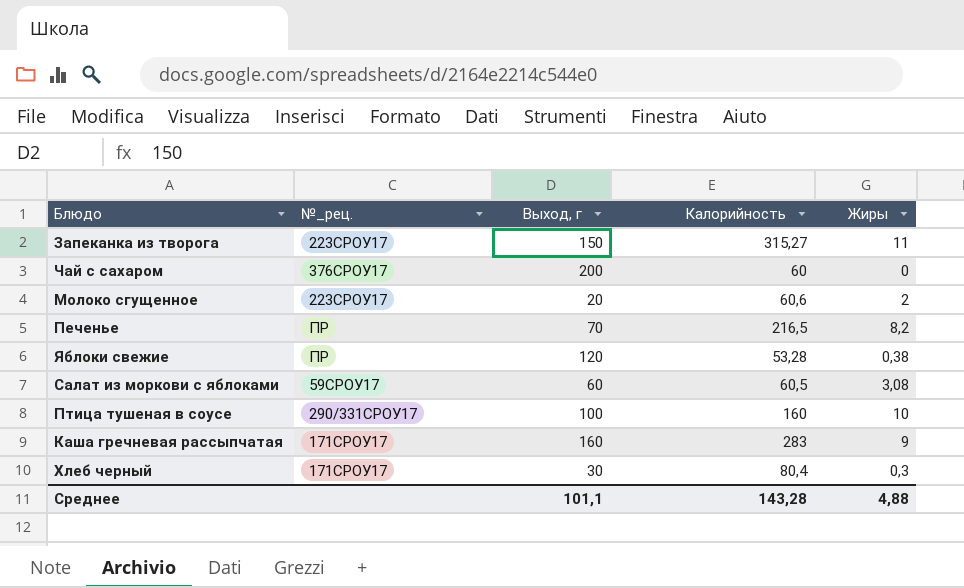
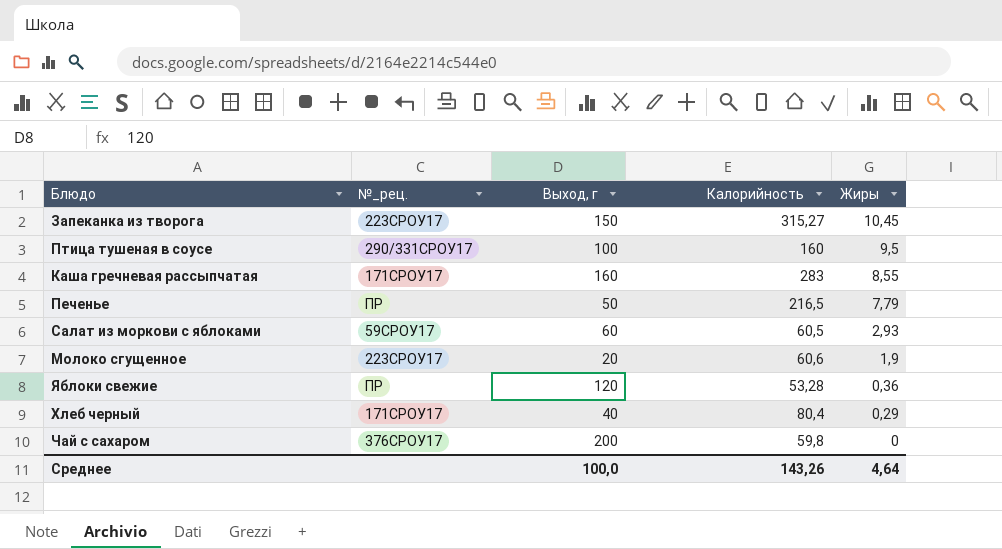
row order: none -> Жиры descending
Запеканка из творога | Жиры: 11 -> 10,45
Птица тушеная в соусе | Жиры: 10 -> 9,5
Каша гречневая рассыпчатая | Жиры: 9 -> 8,55
Печенье | Выход, г: 70 -> 50
Печенье | Жиры: 8,2 -> 7,79
Салат из моркови с яблоками | Жиры: 3,08 -> 2,93
Молоко сгущенное | Жиры: 2 -> 1,9
Яблоки свежие | Жиры: 0,38 -> 0,36
Хлеб черный | Выход, г: 30 -> 40
Хлеб черный | Жиры: 0,3 -> 0,29
Чай с сахаром | Калорийность: 60 -> 59,8
Среднее | Выход, г: 101,1 -> 100,0
Среднее | Калорийность: 143,28 -> 143,26
Среднее | Жиры: 4,88 -> 4,64

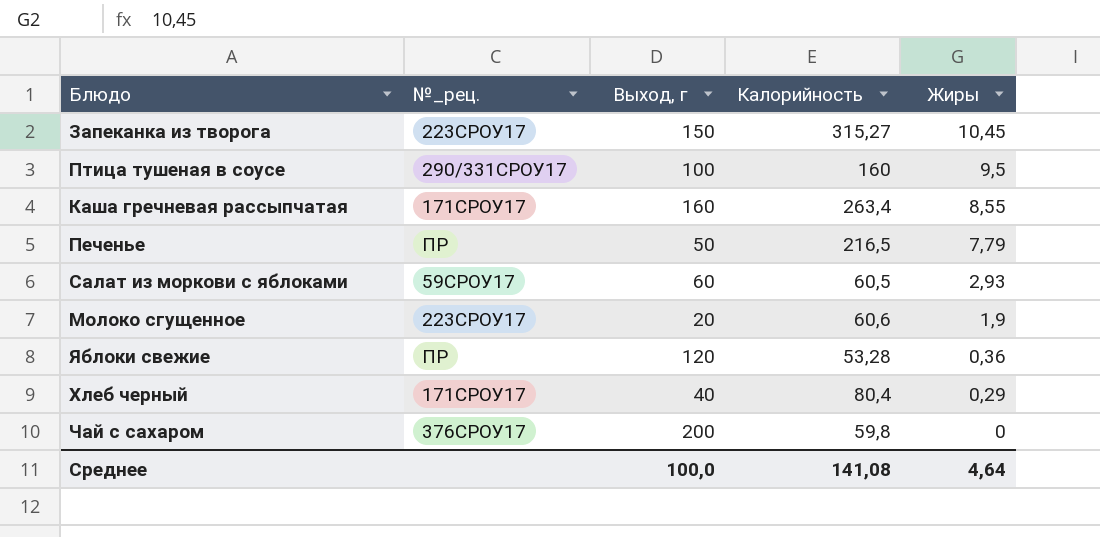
Каша гречневая рассыпчатая | Калорийность: 283 -> 263,4
Среднее | Калорийность: 143,26 -> 141,08

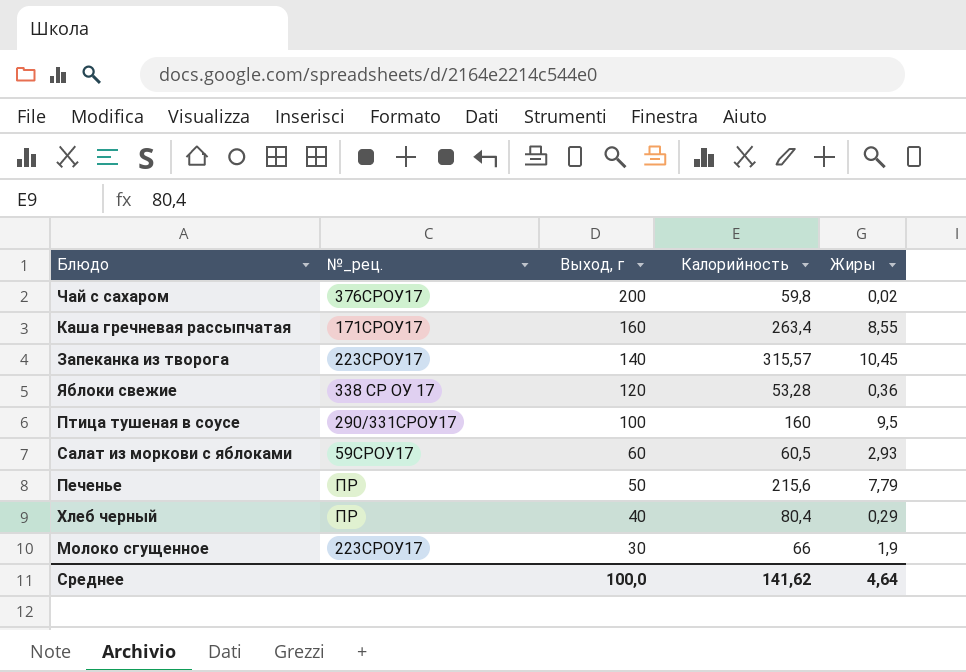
row order: Жиры descending -> Выход, г descending
Чай с сахаром | Жиры: 0 -> 0,02
Запеканка из творога | Выход, г: 150 -> 140
Запеканка из творога | Калорийность: 315,27 -> 315,57
Яблоки свежие | №_рец.: ПР -> 338 СР ОУ 17
Печенье | Калорийность: 216,5 -> 215,6
Хлеб черный | №_рец.: 171СРОУ17 -> ПР
Молоко сгущенное | Выход, г: 20 -> 30
Молоко сгущенное | Калорийность: 60,6 -> 66
Среднее | Калорийность: 141,08 -> 141,62

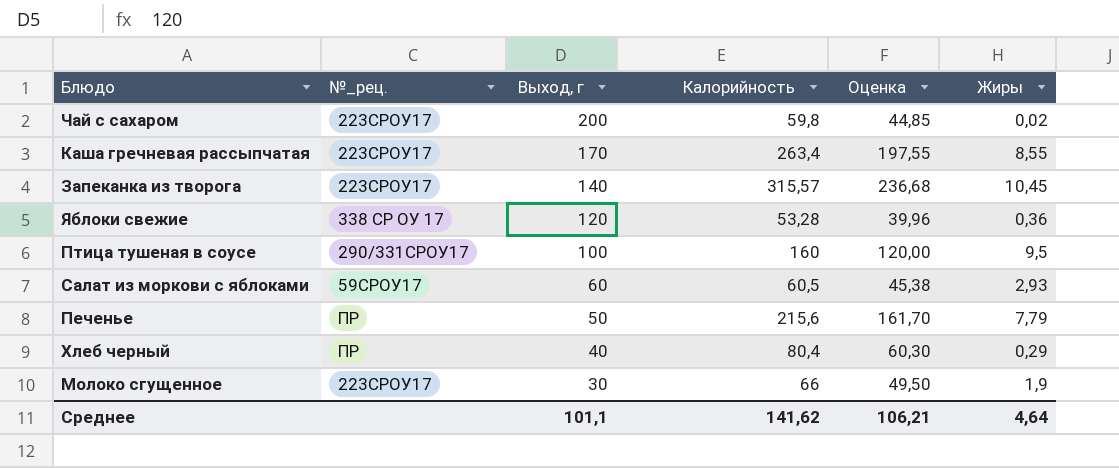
column Оценка | formula: none -> [Калорийность] * 0,75
Чай с сахаром | №_рец.: 376СРОУ17 -> 223СРОУ17
Каша гречневая рассыпчатая | №_рец.: 171СРОУ17 -> 223СРОУ17
Каша гречневая рассыпчатая | Выход, г: 160 -> 170
Среднее | Выход, г: 100,0 -> 101,1

